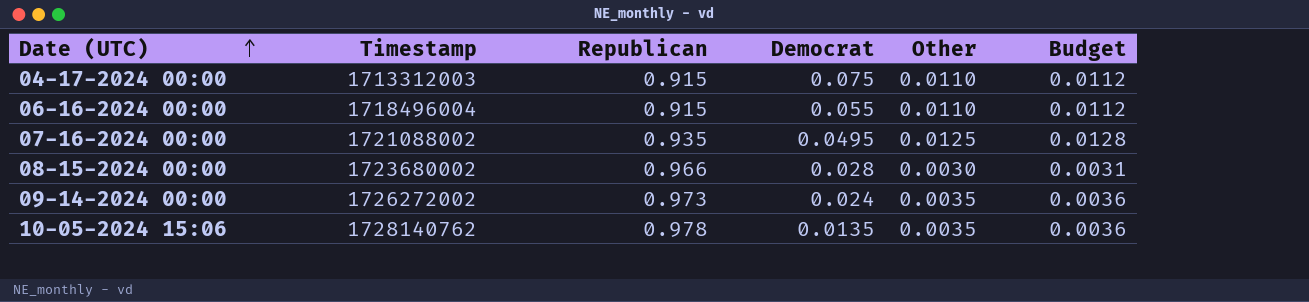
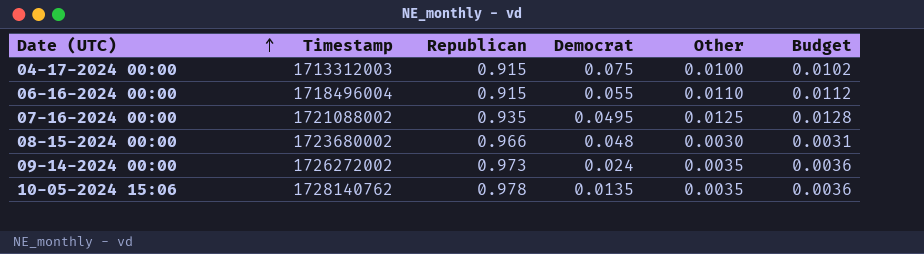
04-17-2024 00:00 | Other: 0.0110 -> 0.0100
04-17-2024 00:00 | Budget: 0.0112 -> 0.0102
08-15-2024 00:00 | Democrat: 0.028 -> 0.048

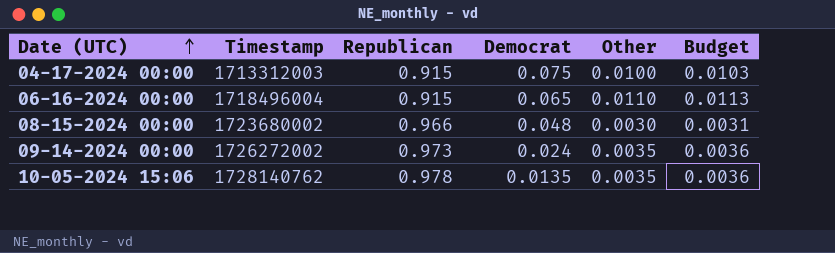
column Budget | formula: [Other] * 1.02 -> [Other] * 1.03
row 07-16-2024 00:00: 1721088002 | 0.935 | 0.0495 | 0.0125 | 0.0128 -> none
06-16-2024 00:00 | Democrat: 0.055 -> 0.065

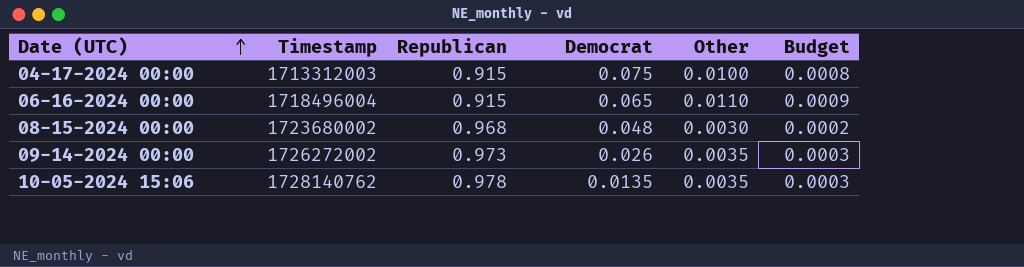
column Budget | formula: [Other] * 1.03 -> [Other] * 0.08
08-15-2024 00:00 | Republican: 0.966 -> 0.968
09-14-2024 00:00 | Democrat: 0.024 -> 0.026

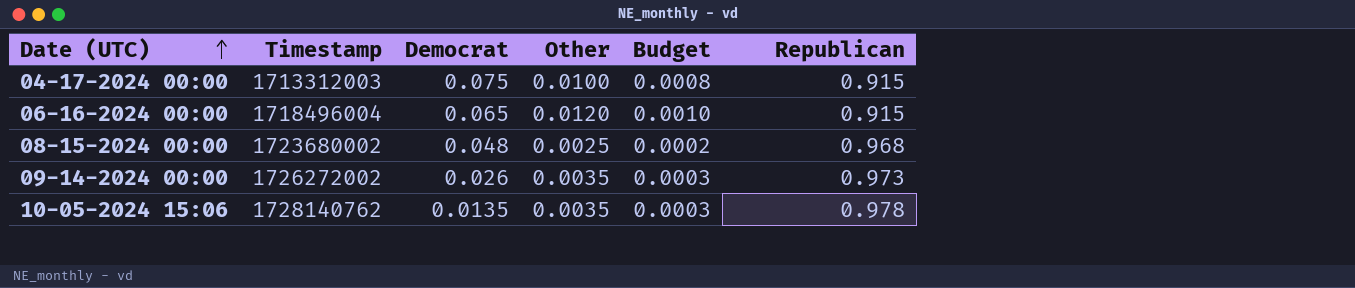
column Republican | position: 3 -> 6
06-16-2024 00:00 | Other: 0.0110 -> 0.0120
06-16-2024 00:00 | Budget: 0.0009 -> 0.0010
08-15-2024 00:00 | Other: 0.0030 -> 0.0025

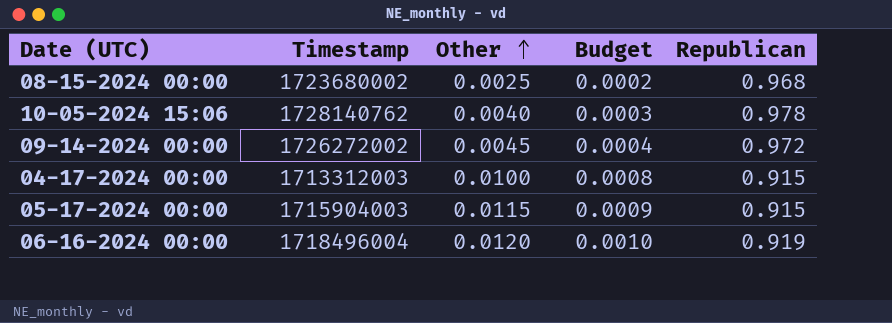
row order: Date (UTC) ascending -> Other ascending
column Democrat | position: 3 -> none
10-05-2024 15:06 | Other: 0.0035 -> 0.0040
09-14-2024 00:00 | Other: 0.0035 -> 0.0045
09-14-2024 00:00 | Budget: 0.0003 -> 0.0004
09-14-2024 00:00 | Republican: 0.973 -> 0.972
row 05-17-2024 00:00: none -> 1715904003 | 0.0115 | 0.0009 | 0.915
06-16-2024 00:00 | Republican: 0.915 -> 0.919

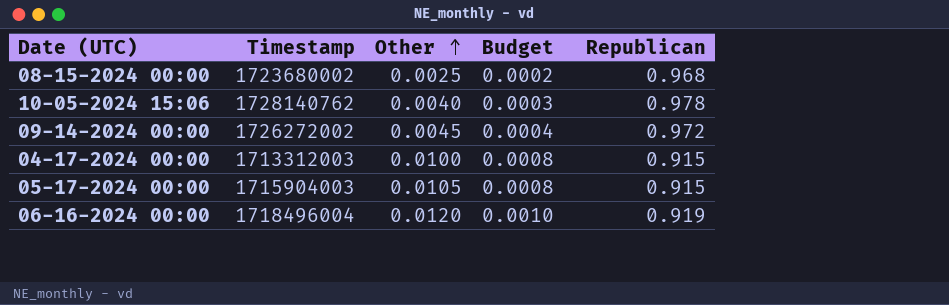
05-17-2024 00:00 | Other: 0.0115 -> 0.0105
05-17-2024 00:00 | Budget: 0.0009 -> 0.0008

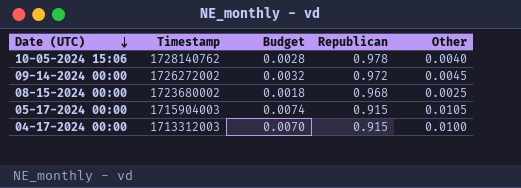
row order: Other ascending -> Date (UTC) descending
column Budget | formula: [Other] * 0.08 -> [Other] * 0.7
column Other | position: 3 -> 5
row 06-16-2024 00:00: 1718496004 | 0.0120 | 0.0010 | 0.919 -> none

